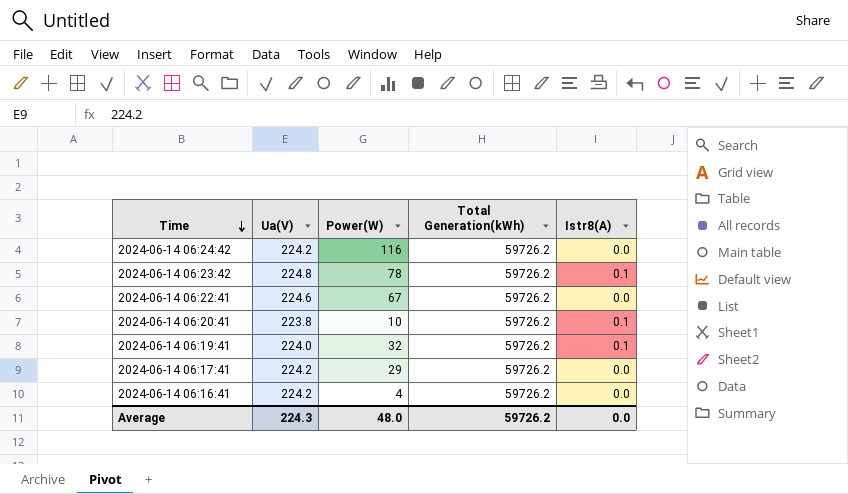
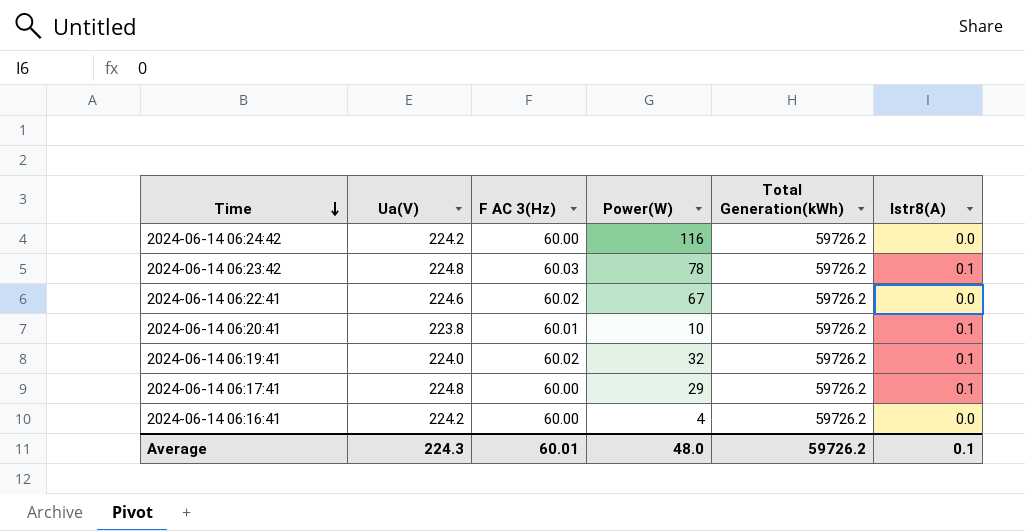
column F AC 3(Hz) | position: none -> 3
2024-06-14 06:17:41 | Ua(V): 224.2 -> 224.8
2024-06-14 06:17:41 | Istr8(A): 0.0 -> 0.1
Average | Istr8(A): 0.0 -> 0.1

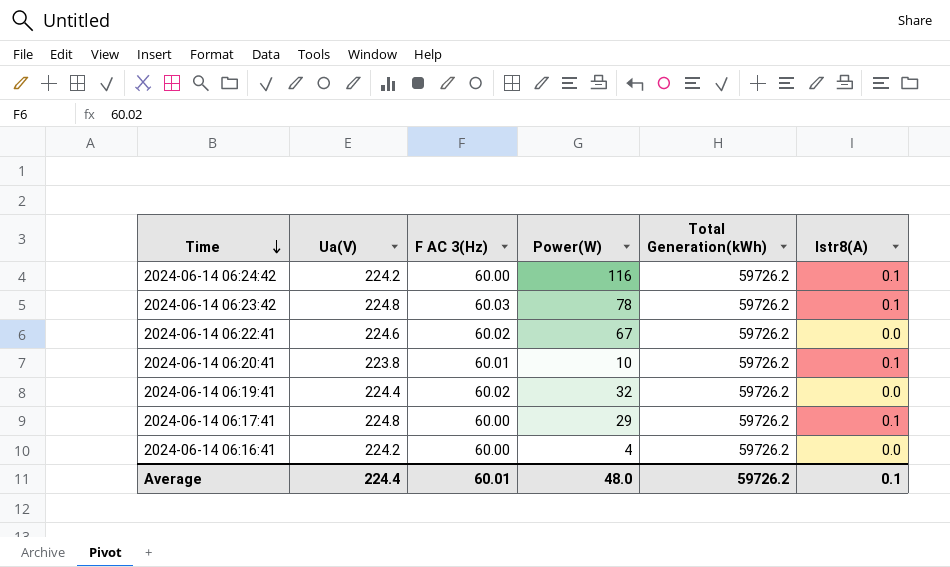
2024-06-14 06:24:42 | Istr8(A): 0.0 -> 0.1
2024-06-14 06:19:41 | Ua(V): 224.0 -> 224.4
2024-06-14 06:19:41 | Istr8(A): 0.1 -> 0.0
Average | Ua(V): 224.3 -> 224.4

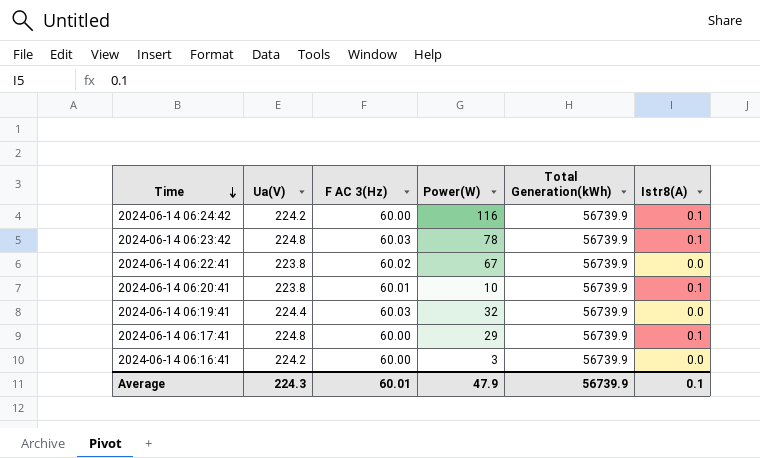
2024-06-14 06:24:42 | Total Generation(kWh): 59726.2 -> 56739.9
2024-06-14 06:23:42 | Total Generation(kWh): 59726.2 -> 56739.9
2024-06-14 06:22:41 | Ua(V): 224.6 -> 223.8
2024-06-14 06:22:41 | Total Generation(kWh): 59726.2 -> 56739.9
2024-06-14 06:20:41 | Total Generation(kWh): 59726.2 -> 56739.9
2024-06-14 06:19:41 | F AC 3(Hz): 60.02 -> 60.03
2024-06-14 06:19:41 | Total Generation(kWh): 59726.2 -> 56739.9
2024-06-14 06:17:41 | Total Generation(kWh): 59726.2 -> 56739.9
2024-06-14 06:16:41 | Power(W): 4 -> 3
2024-06-14 06:16:41 | Total Generation(kWh): 59726.2 -> 56739.9
Average | Ua(V): 224.4 -> 224.3
Average | Power(W): 48.0 -> 47.9
Average | Total Generation(kWh): 59726.2 -> 56739.9

